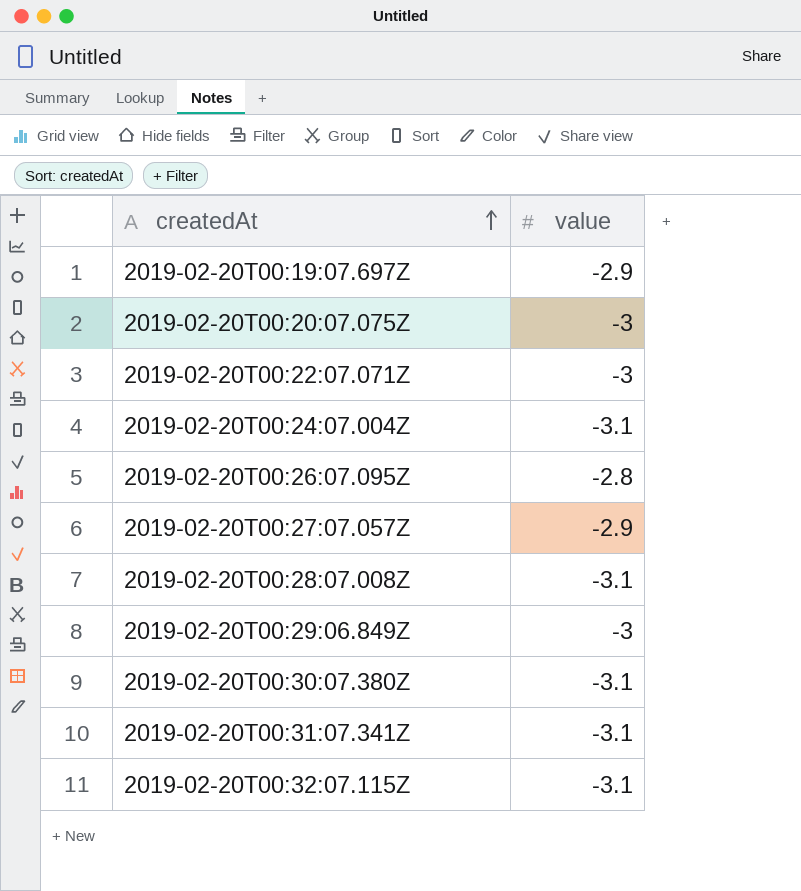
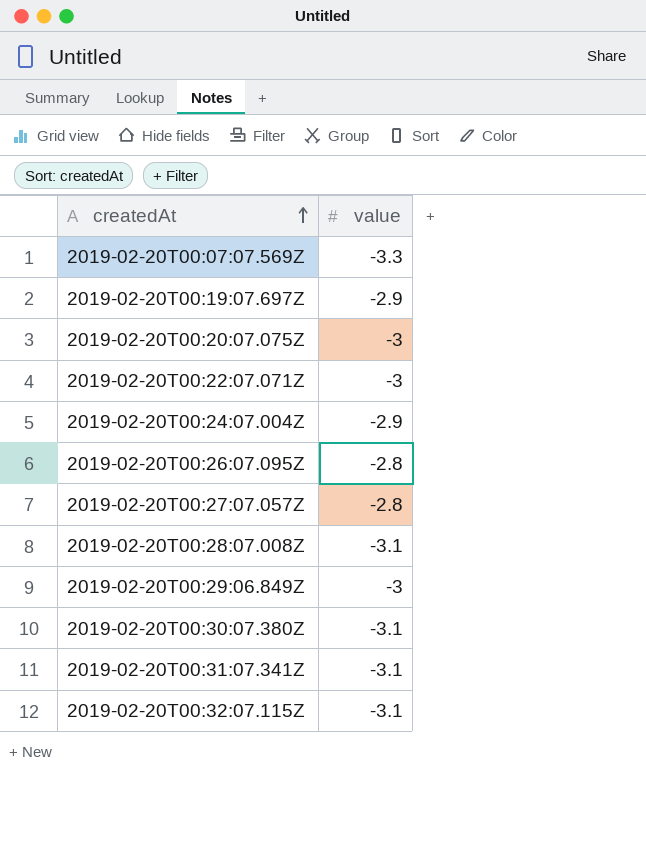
row 2019-02-20T00:07:07.569Z: none -> -3.3
2019-02-20T00:24:07.004Z | value: -3.1 -> -2.9
2019-02-20T00:27:07.057Z | value: -2.9 -> -2.8

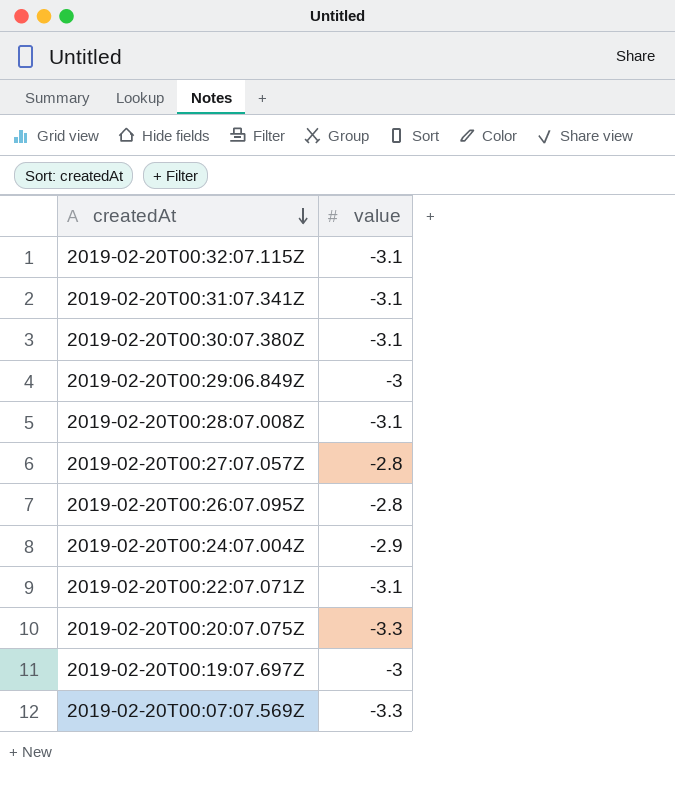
row order: createdAt ascending -> createdAt descending
2019-02-20T00:22:07.071Z | value: -3 -> -3.1
2019-02-20T00:20:07.075Z | value: -3 -> -3.3
2019-02-20T00:19:07.697Z | value: -2.9 -> -3

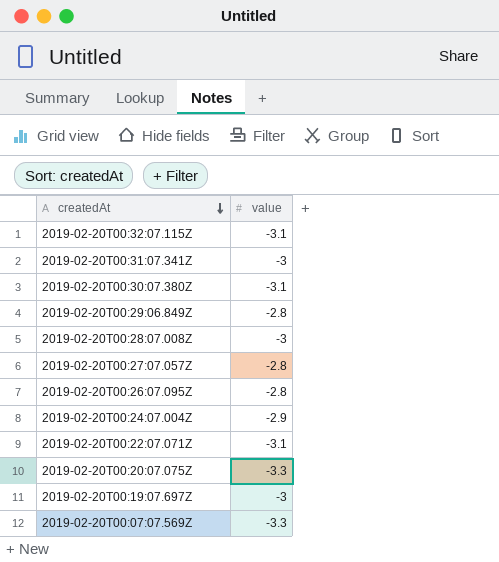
2019-02-20T00:31:07.341Z | value: -3.1 -> -3
2019-02-20T00:29:06.849Z | value: -3 -> -2.8
2019-02-20T00:28:07.008Z | value: -3.1 -> -3

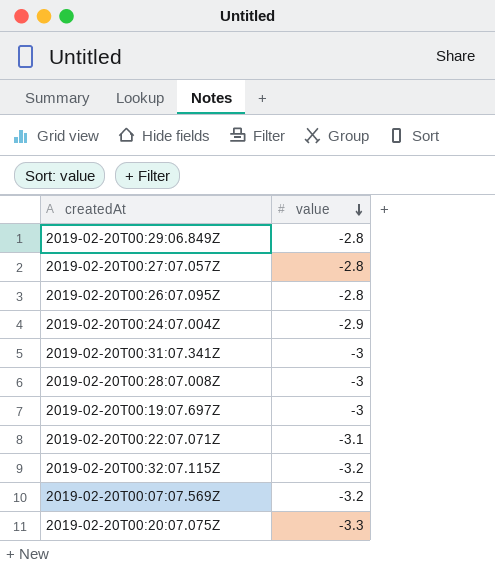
row order: createdAt descending -> value descending
row 2019-02-20T00:30:07.380Z: -3.1 -> none
2019-02-20T00:32:07.115Z | value: -3.1 -> -3.2
2019-02-20T00:07:07.569Z | value: -3.3 -> -3.2

